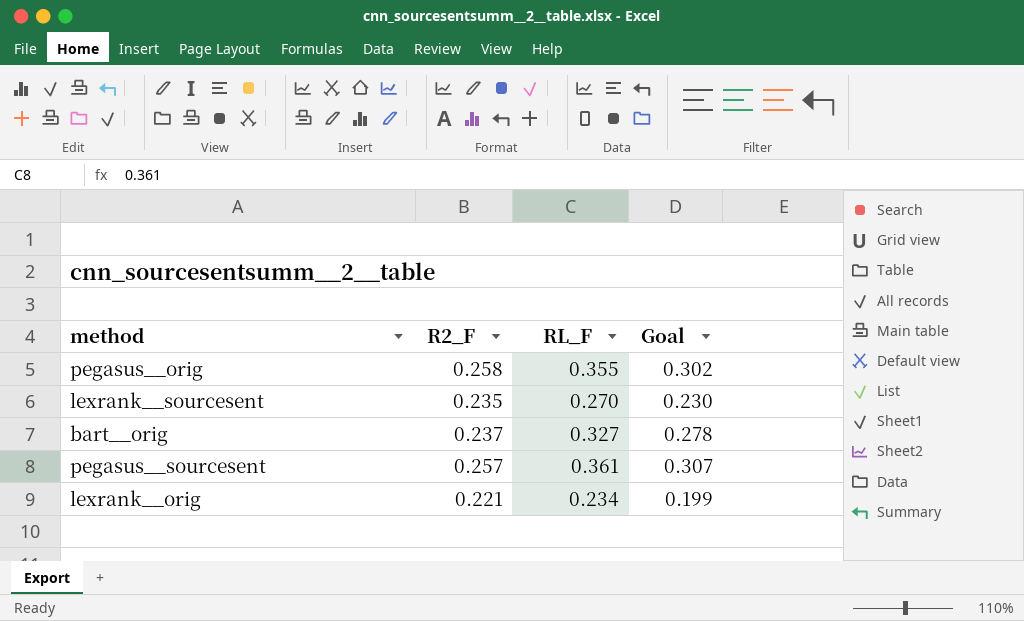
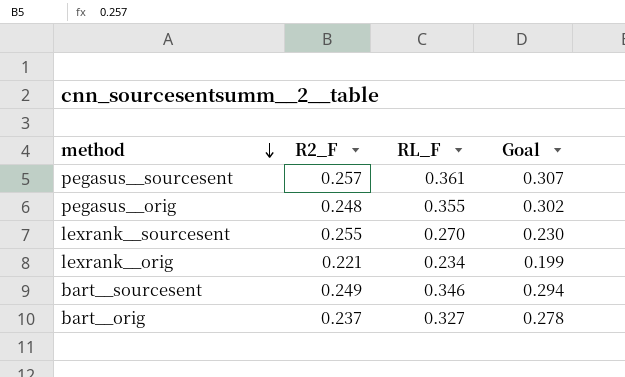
row order: none -> method descending
pegasus__orig | R2_F: 0.258 -> 0.248
lexrank__sourcesent | R2_F: 0.235 -> 0.255
row bart__sourcesent: none -> 0.249 | 0.346 | 0.294

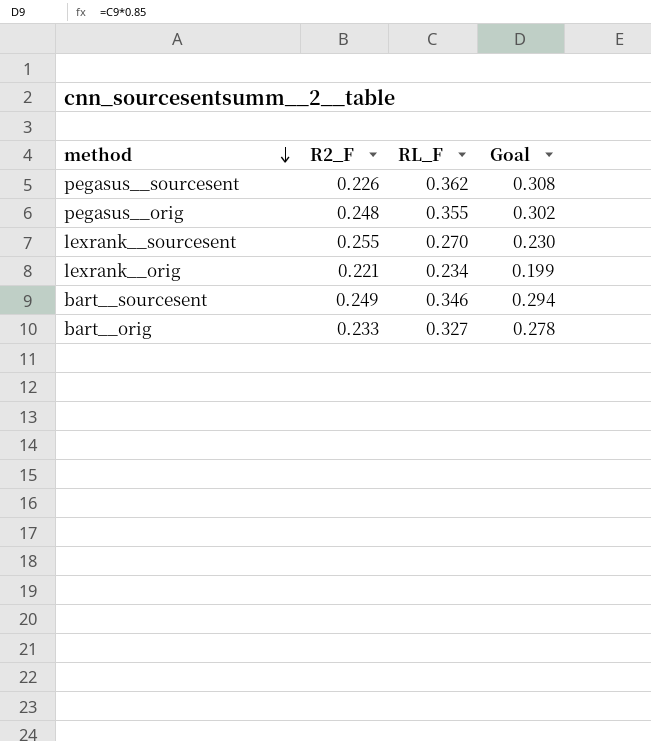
pegasus__sourcesent | R2_F: 0.257 -> 0.226
pegasus__sourcesent | RL_F: 0.361 -> 0.362
pegasus__sourcesent | Goal: 0.307 -> 0.308
bart__orig | R2_F: 0.237 -> 0.233

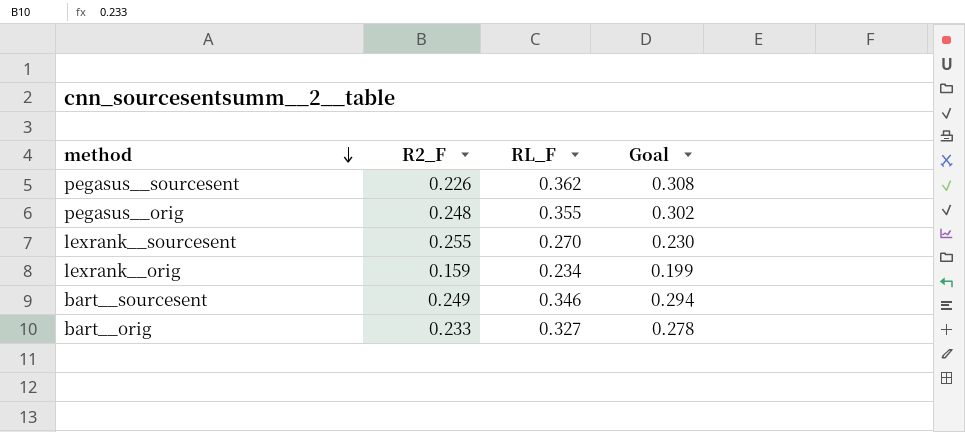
lexrank__orig | R2_F: 0.221 -> 0.159

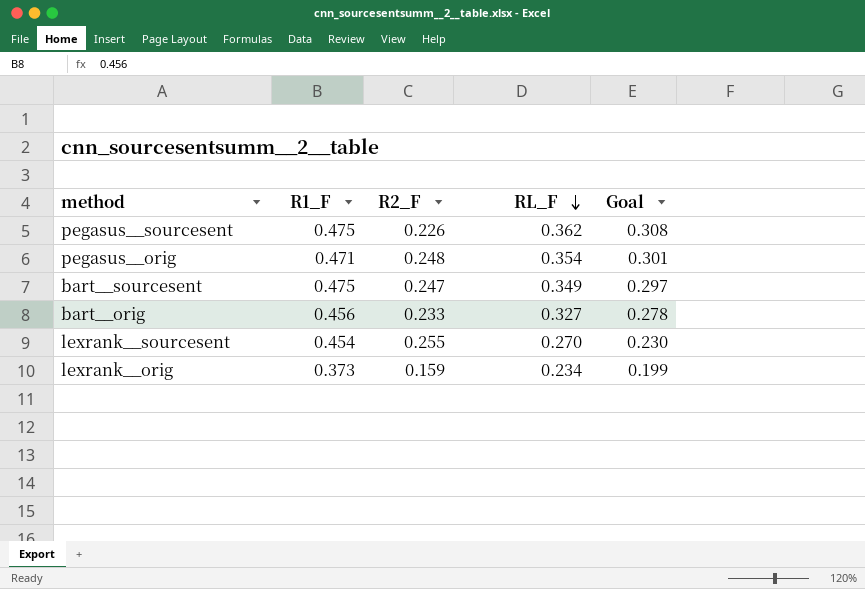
row order: method descending -> RL_F descending
column R1_F | position: none -> 2
pegasus__orig | RL_F: 0.355 -> 0.354
pegasus__orig | Goal: 0.302 -> 0.301
bart__sourcesent | R2_F: 0.249 -> 0.247
bart__sourcesent | RL_F: 0.346 -> 0.349
bart__sourcesent | Goal: 0.294 -> 0.297

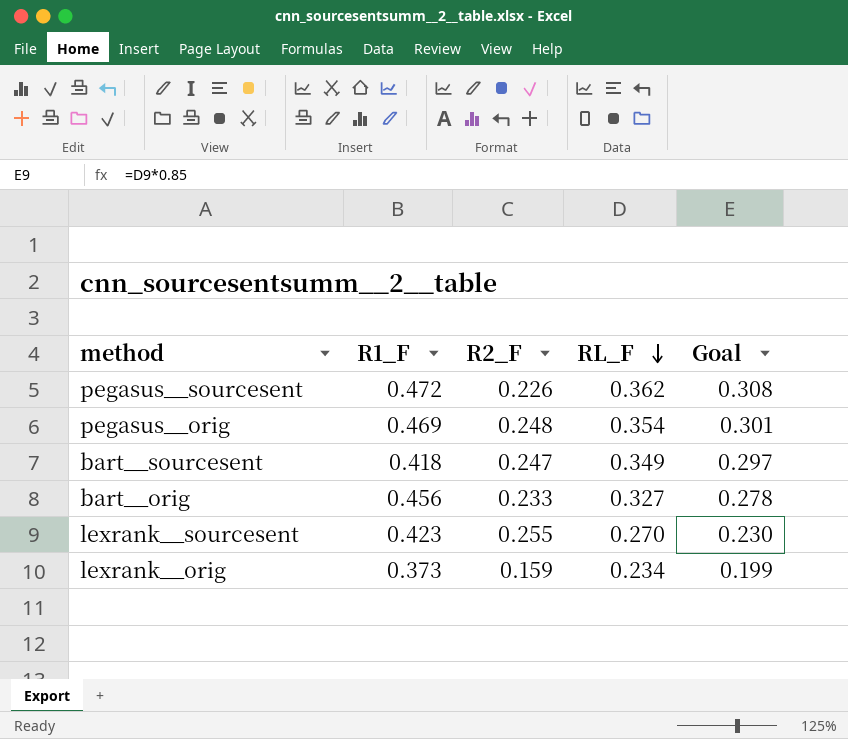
pegasus__sourcesent | R1_F: 0.475 -> 0.472
pegasus__orig | R1_F: 0.471 -> 0.469
bart__sourcesent | R1_F: 0.475 -> 0.418
lexrank__sourcesent | R1_F: 0.454 -> 0.423

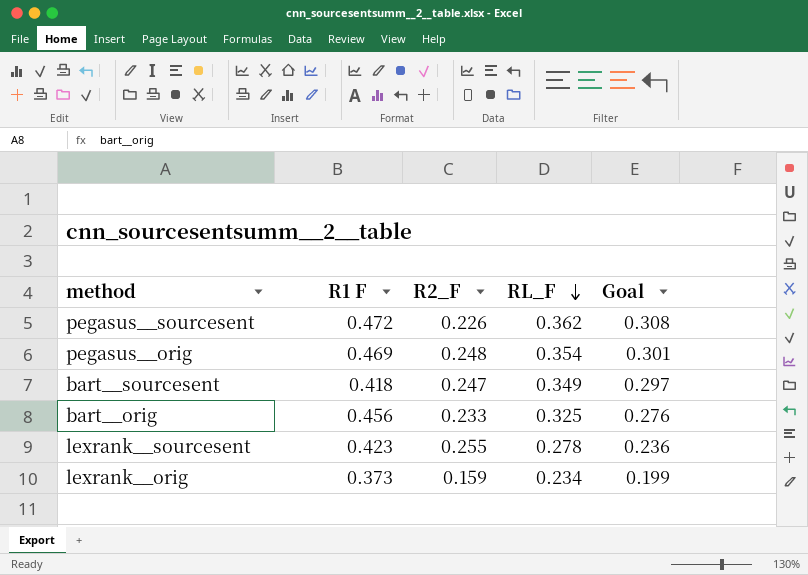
column name: R1_F -> R1 F
bart__orig | RL_F: 0.327 -> 0.325
bart__orig | Goal: 0.278 -> 0.276
lexrank__sourcesent | RL_F: 0.270 -> 0.278
lexrank__sourcesent | Goal: 0.230 -> 0.236

